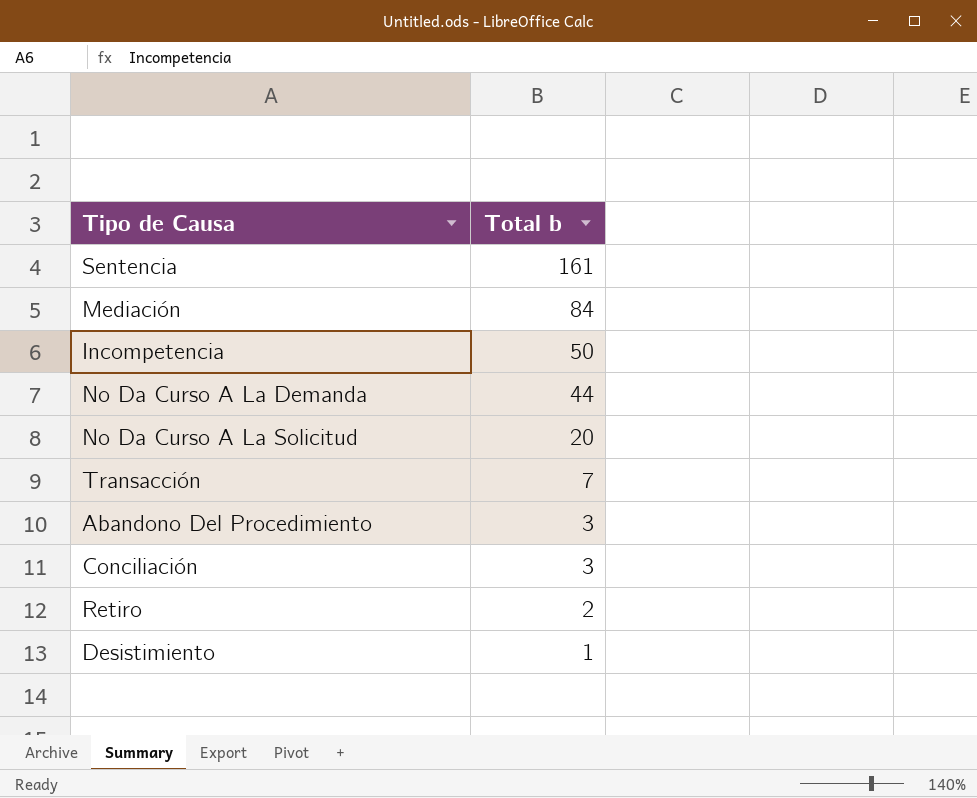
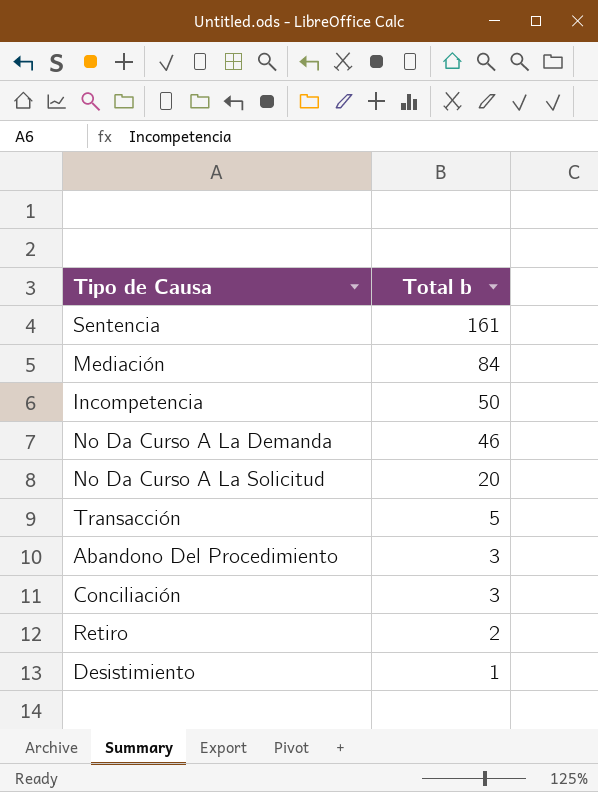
No Da Curso A La Demanda | Total b: 44 -> 46
Transacción | Total b: 7 -> 5

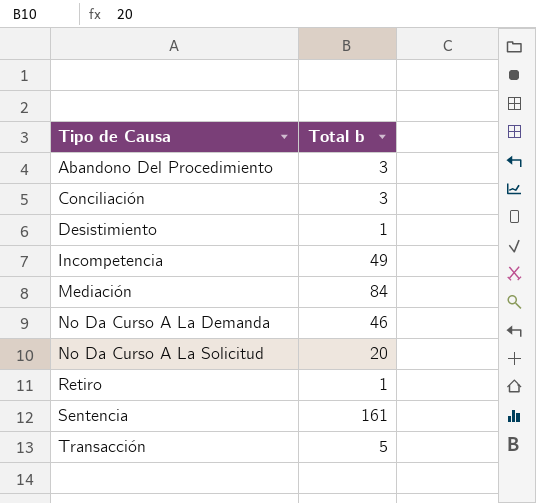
row order: Total b descending -> Tipo de Causa ascending
Incompetencia | Total b: 50 -> 49
Retiro | Total b: 2 -> 1

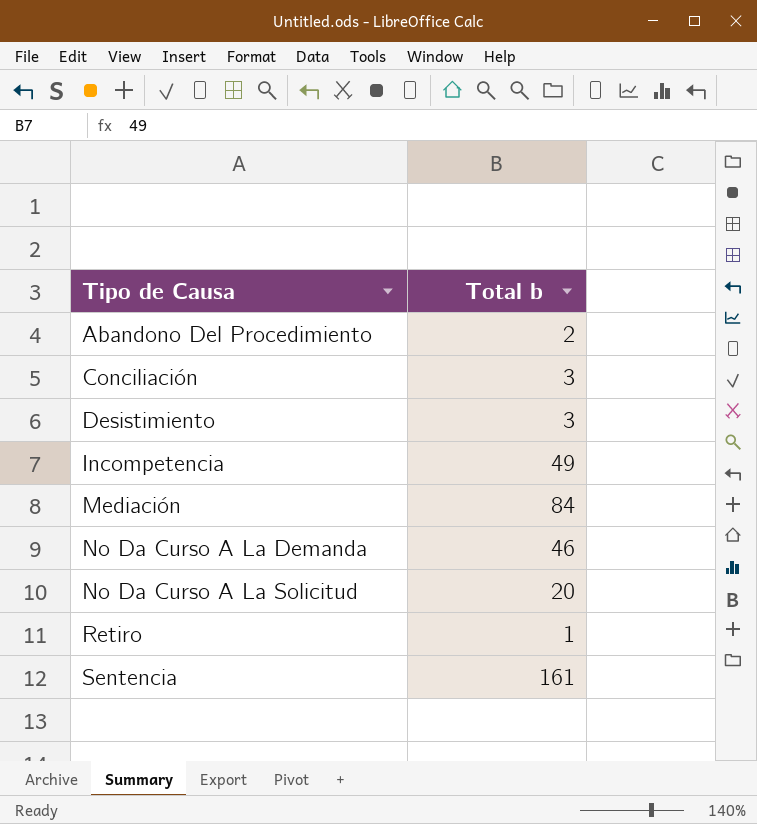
row Transacción: 5 -> none
Abandono Del Procedimiento | Total b: 3 -> 2
Desistimiento | Total b: 1 -> 3

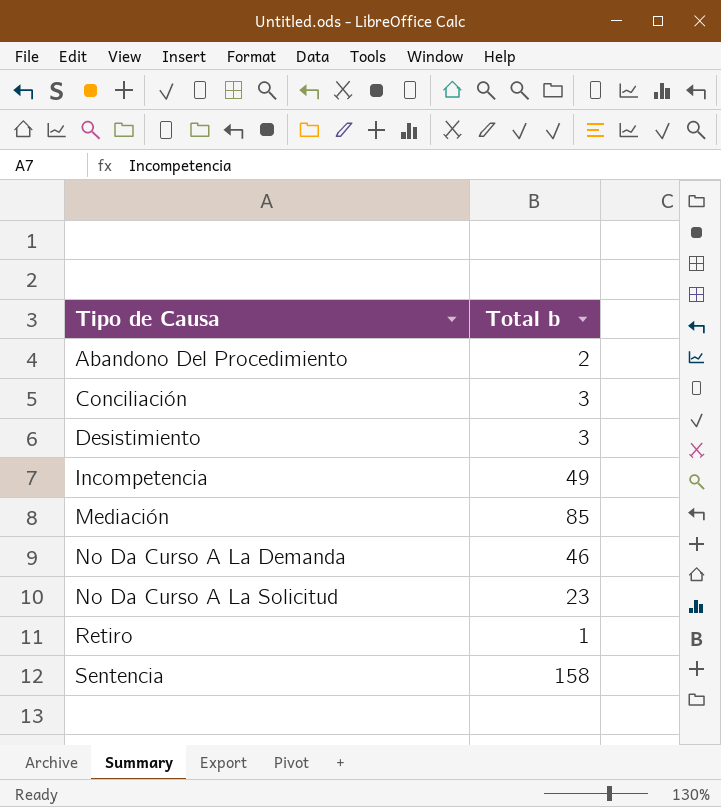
Mediación | Total b: 84 -> 85
No Da Curso A La Solicitud | Total b: 20 -> 23
Sentencia | Total b: 161 -> 158

